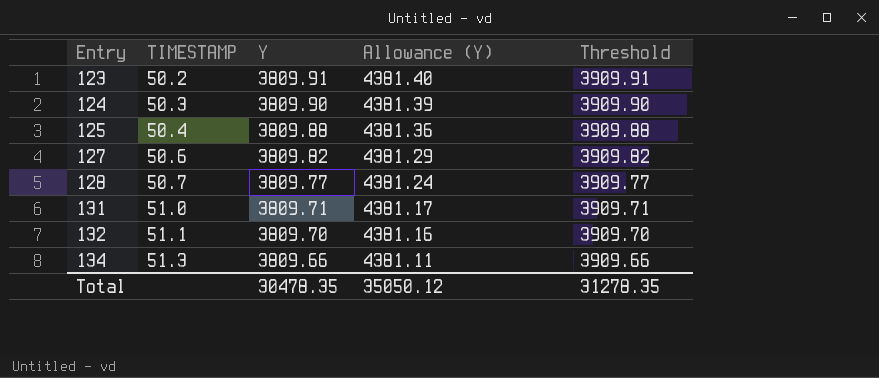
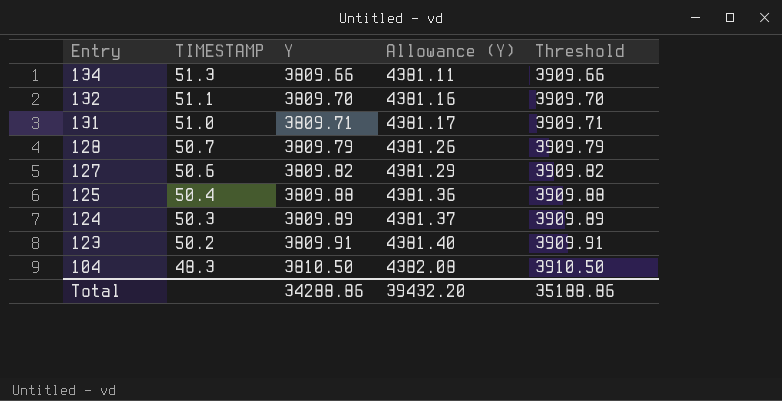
row order: Entry ascending -> Entry descending
128 | Y: 3809.77 -> 3809.79
128 | Allowance (Y): 4381.24 -> 4381.26
128 | Threshold: 3909.77 -> 3909.79
124 | Y: 3809.90 -> 3809.89
124 | Allowance (Y): 4381.39 -> 4381.37
124 | Threshold: 3909.90 -> 3909.89
row 104: none -> 48.3 | 3810.50 | 4382.08 | 3910.50
Total | Y: 30478.35 -> 34288.86
Total | Allowance (Y): 35050.12 -> 39432.20
Total | Threshold: 31278.35 -> 35188.86

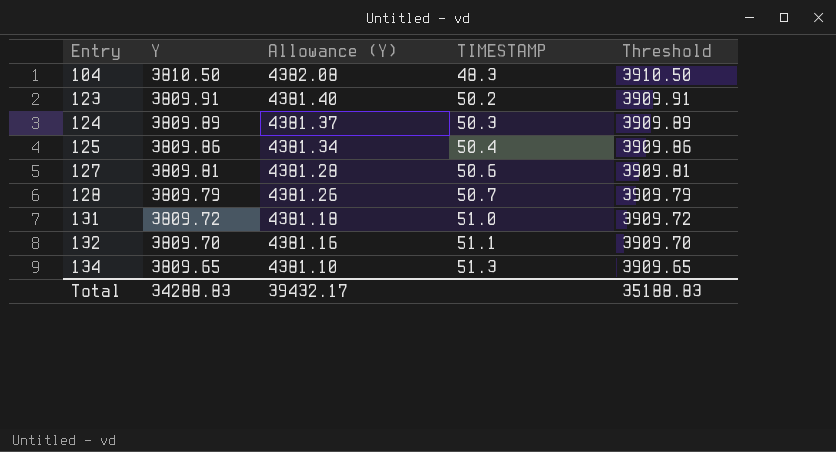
row order: Entry descending -> Entry ascending
column TIMESTAMP | position: 2 -> 4
125 | Y: 3809.88 -> 3809.86
125 | Allowance (Y): 4381.36 -> 4381.34
125 | Threshold: 3909.88 -> 3909.86
127 | Y: 3809.82 -> 3809.81
127 | Allowance (Y): 4381.29 -> 4381.28
127 | Threshold: 3909.82 -> 3909.81
131 | Y: 3809.71 -> 3809.72
131 | Allowance (Y): 4381.17 -> 4381.18
131 | Threshold: 3909.71 -> 3909.72
134 | Y: 3809.66 -> 3809.65
134 | Allowance (Y): 4381.11 -> 4381.10
134 | Threshold: 3909.66 -> 3909.65
Total | Y: 34288.86 -> 34288.83
Total | Allowance (Y): 39432.20 -> 39432.17
Total | Threshold: 35188.86 -> 35188.83

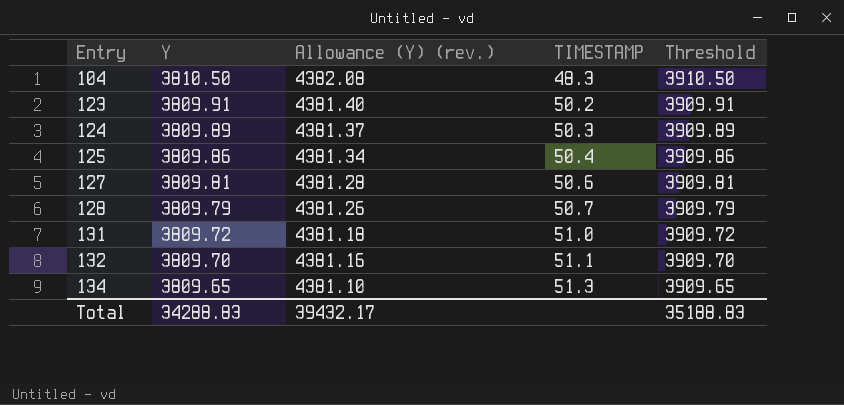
column name: Allowance (Y) -> Allowance (Y) (rev.)

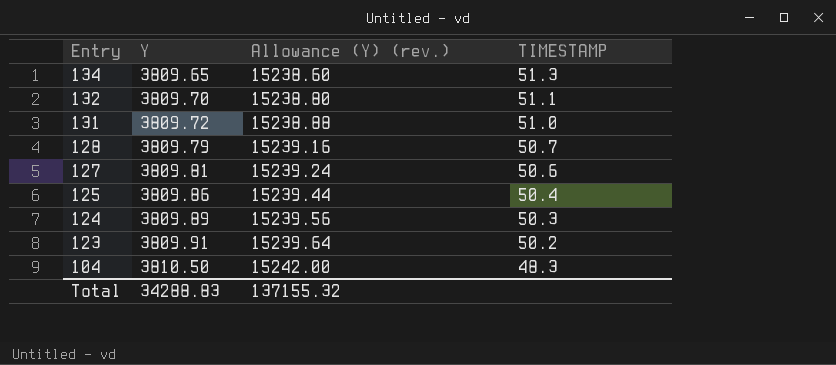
row order: Entry ascending -> Entry descending
column Threshold | formula: [Y] + 100 -> none
column Allowance (Y) (rev.) | formula: [Y] * 1.15 -> [Y] * 4
Total | Allowance (Y) (rev.): 39432.17 -> 137155.32

